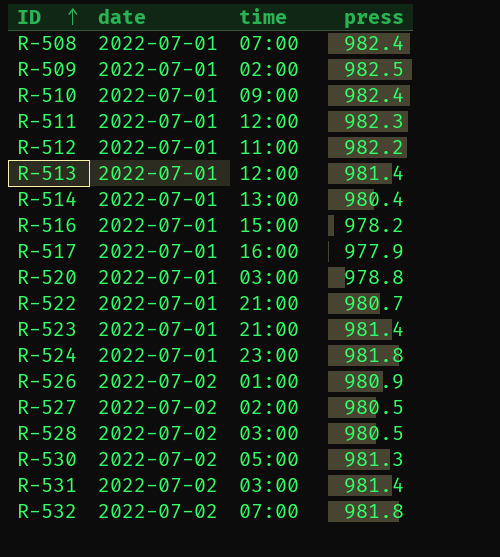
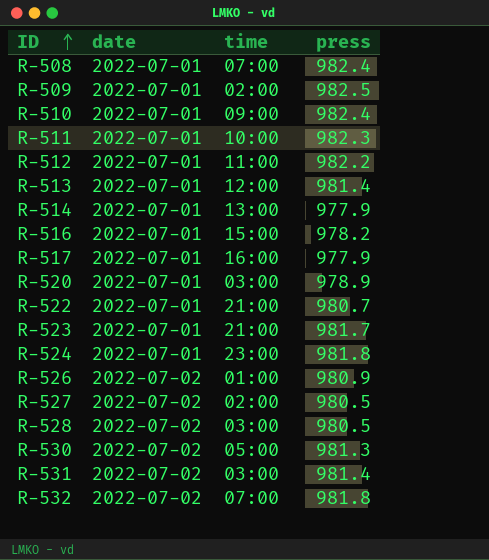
R-511 | time: 12:00 -> 10:00
R-514 | press: 980.4 -> 977.9
R-520 | press: 978.8 -> 978.9
R-523 | press: 981.4 -> 981.7

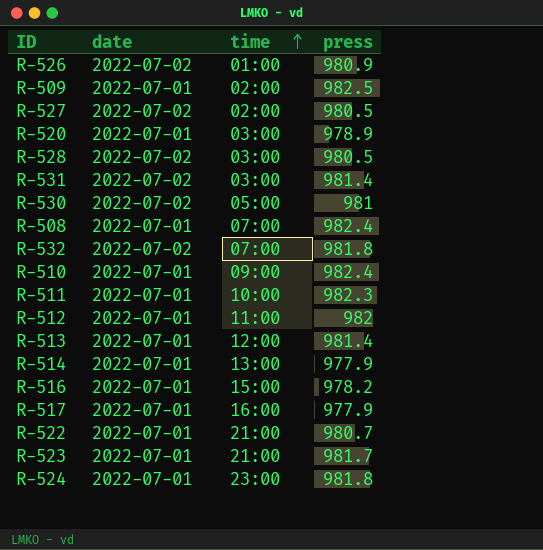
row order: ID ascending -> time ascending
R-530 | press: 981.3 -> 981
R-512 | press: 982.2 -> 982

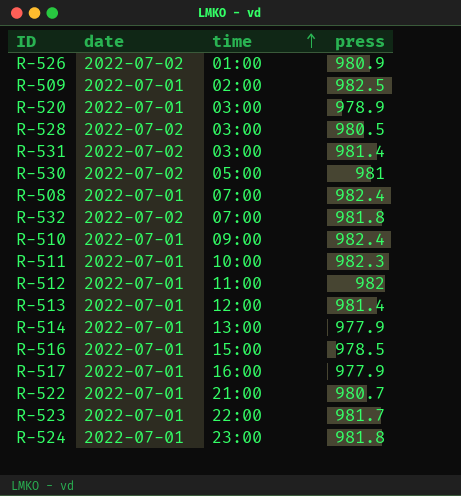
row R-527: 2022-07-02 | 02:00 | 980.5 -> none
R-516 | press: 978.2 -> 978.5
R-523 | time: 21:00 -> 22:00

